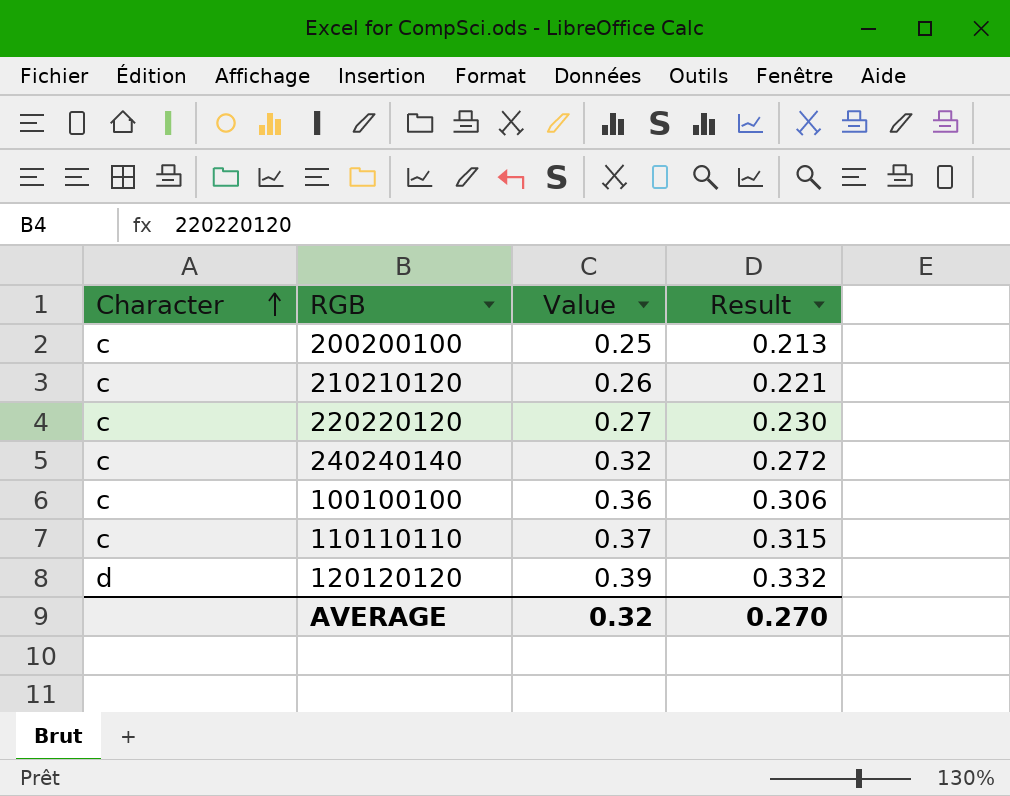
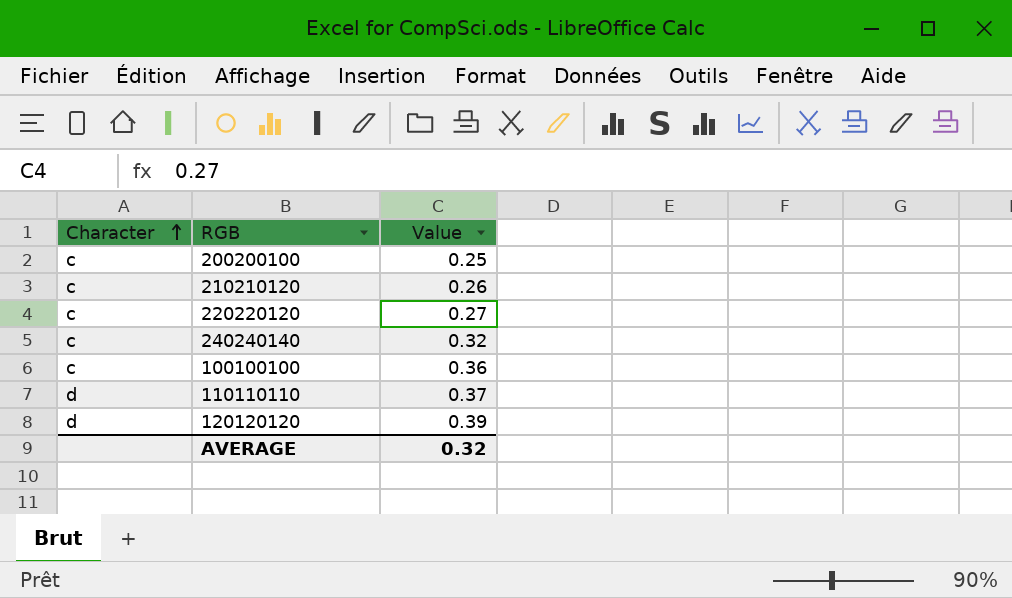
column Result | formula: [Value] * 0.85 -> none
110110110 | Character: c -> d

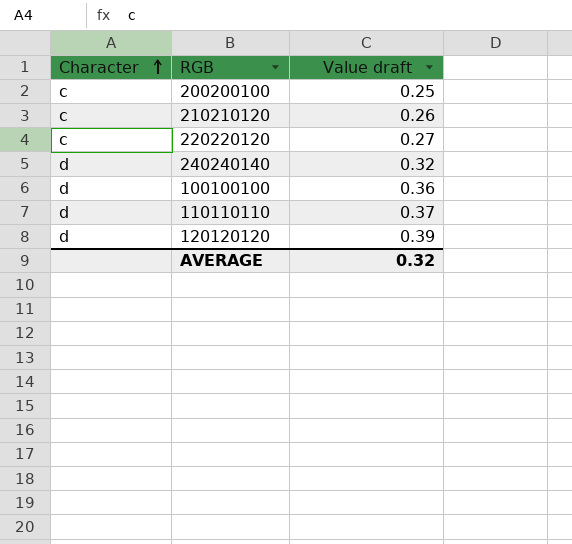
column name: Value -> Value draft
240240140 | Character: c -> d
100100100 | Character: c -> d

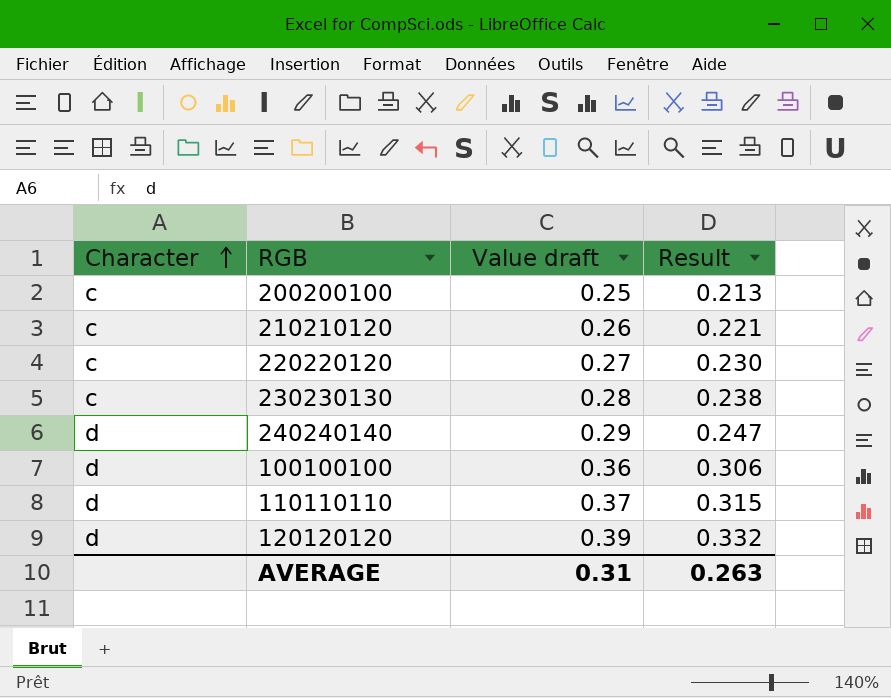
column Result | formula: none -> [Value draft] * 0.85
row 230230130: none -> c | 0.28 | 0.238
240240140 | Value draft: 0.32 -> 0.29
AVERAGE | Value draft: 0.32 -> 0.31

